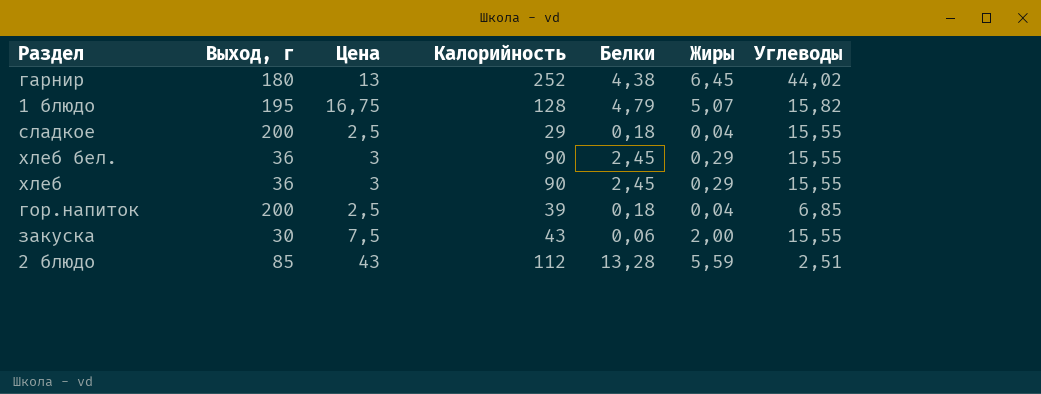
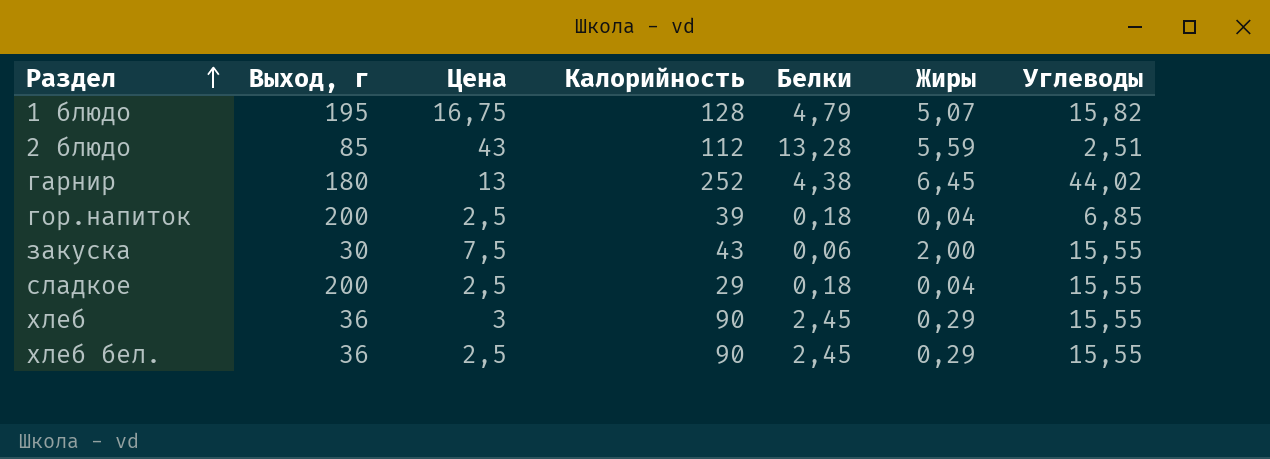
row order: none -> Раздел ascending
хлеб бел. | Цена: 3 -> 2,5

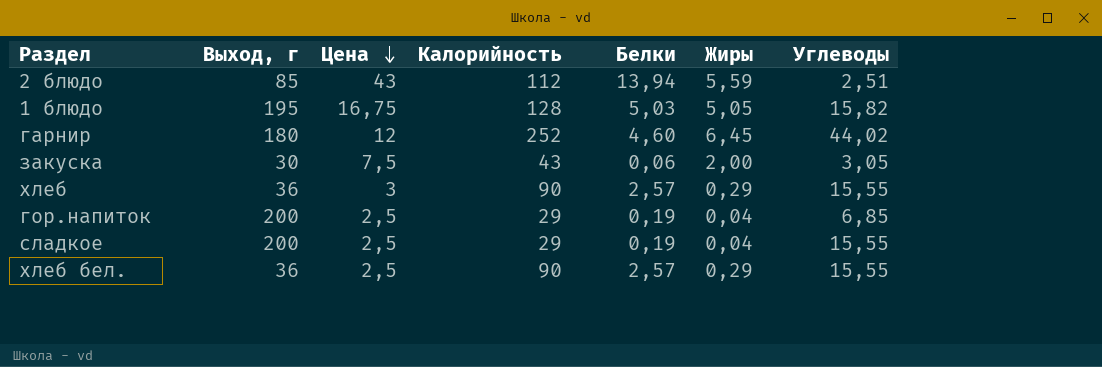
row order: Раздел ascending -> Цена descending
2 блюдо | Белки: 13,28 -> 13,94
1 блюдо | Белки: 4,79 -> 5,03
1 блюдо | Жиры: 5,07 -> 5,05
гарнир | Цена: 13 -> 12
гарнир | Белки: 4,38 -> 4,60
закуска | Углеводы: 15,55 -> 3,05
хлеб | Белки: 2,45 -> 2,57
гор.напиток | Калорийность: 39 -> 29
гор.напиток | Белки: 0,18 -> 0,19
сладкое | Белки: 0,18 -> 0,19
хлеб бел. | Белки: 2,45 -> 2,57

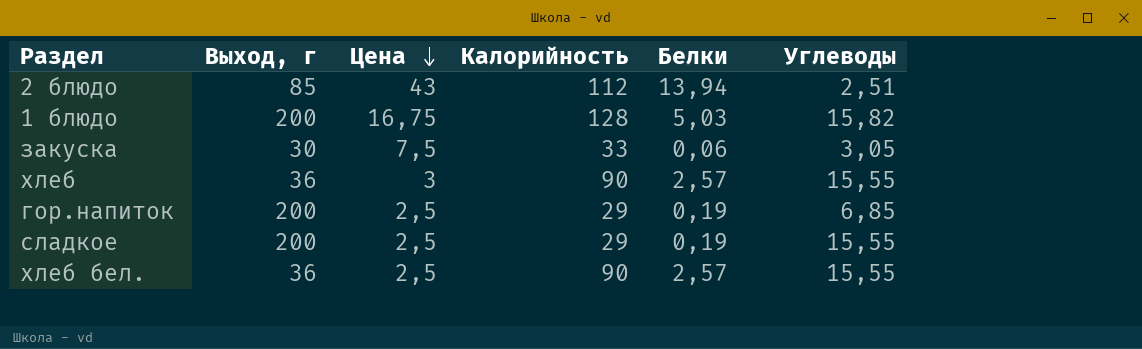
column Жиры | position: 6 -> none
row гарнир: 180 | 12 | 252 | 4,60 | 6,45 | 44,02 -> none
1 блюдо | Выход, г: 195 -> 200
закуска | Калорийность: 43 -> 33

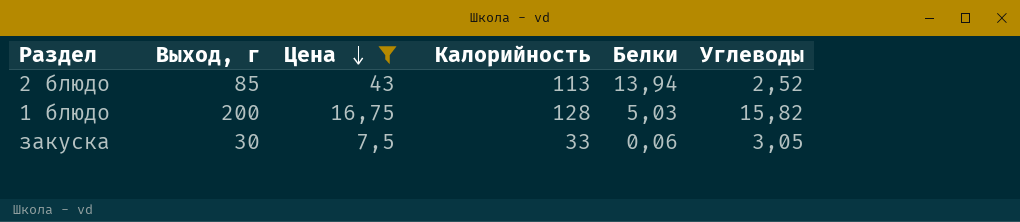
filter: none -> Цена >= 7,5
2 блюдо | Калорийность: 112 -> 113
2 блюдо | Углеводы: 2,51 -> 2,52

